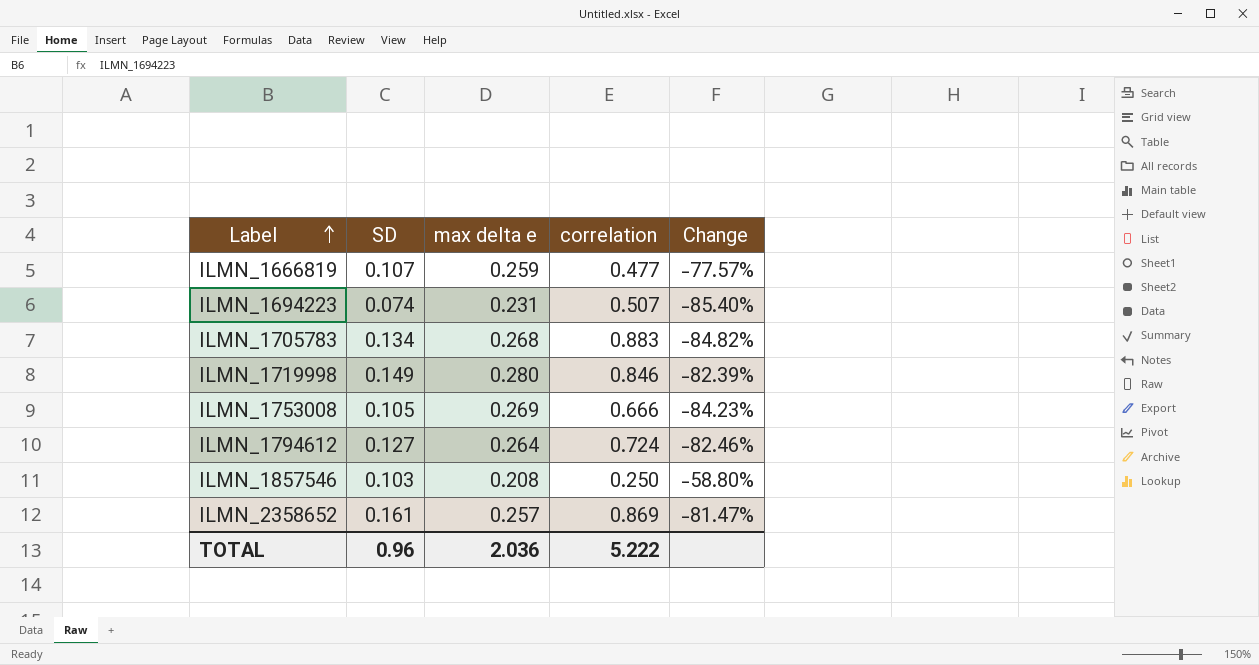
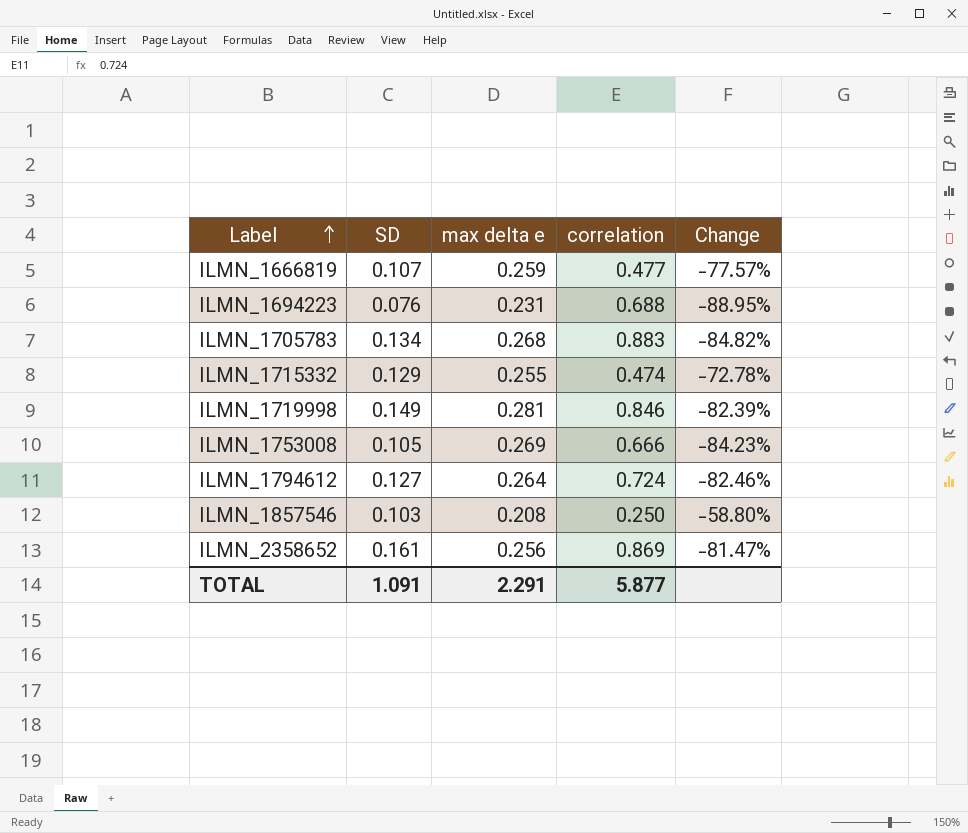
ILMN_1694223 | SD: 0.074 -> 0.076
ILMN_1694223 | correlation: 0.507 -> 0.688
ILMN_1694223 | Change: -85.40% -> -88.95%
row ILMN_1715332: none -> 0.129 | 0.255 | 0.474 | -72.78%
ILMN_1719998 | max delta e: 0.280 -> 0.281
ILMN_2358652 | max delta e: 0.257 -> 0.256
TOTAL | SD: 0.96 -> 1.091
TOTAL | max delta e: 2.036 -> 2.291
TOTAL | correlation: 5.222 -> 5.877

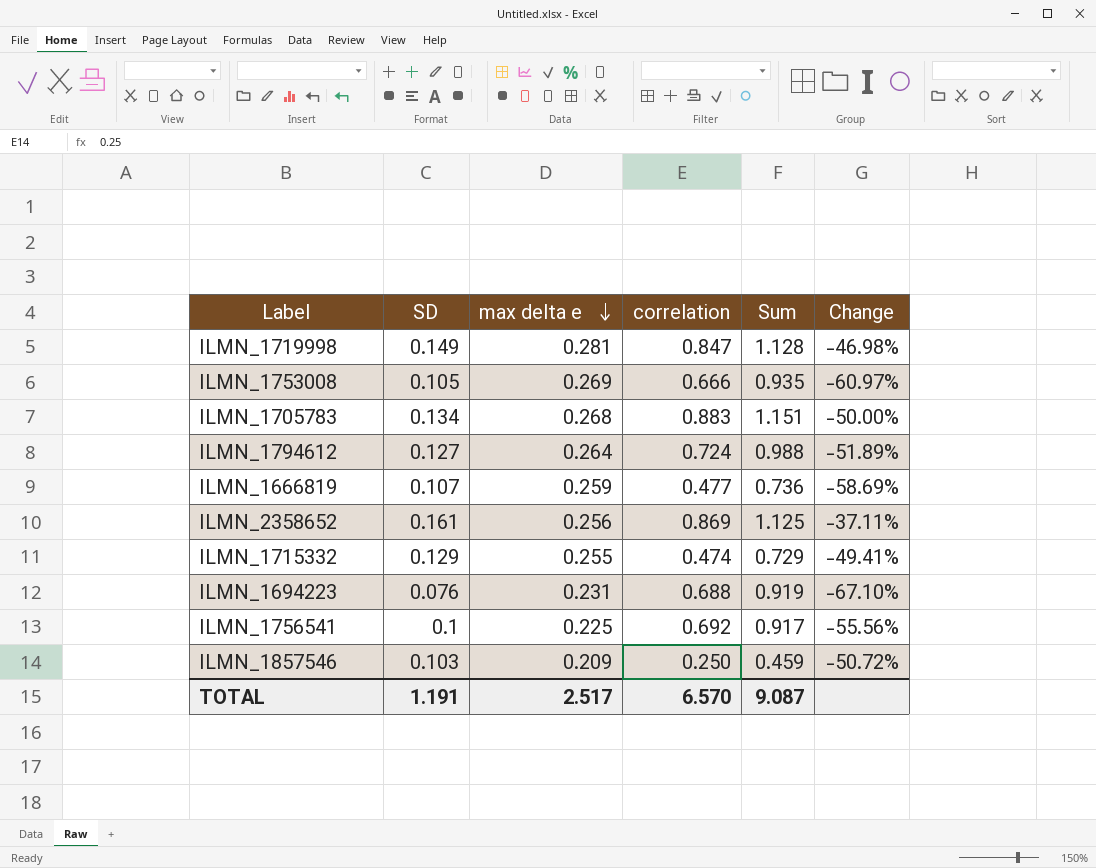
row order: Label ascending -> max delta e descending
column Sum | formula: none -> [max delta e] + [correlation]
column Change | formula: ([SD] - [correlation]) / [correlation] -> ([SD] - [max delta e]) / [max delta e]
ILMN_1719998 | correlation: 0.846 -> 0.847
row ILMN_1756541: none -> 0.1 | 0.225 | 0.692 | 0.917 | -55.56%
ILMN_1857546 | max delta e: 0.208 -> 0.209
TOTAL | SD: 1.091 -> 1.191
TOTAL | max delta e: 2.291 -> 2.517
TOTAL | correlation: 5.877 -> 6.570

